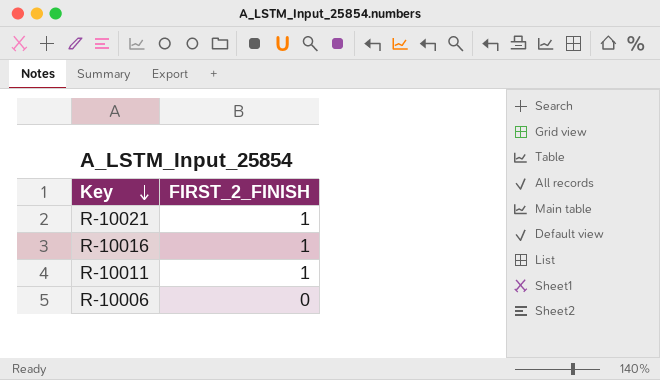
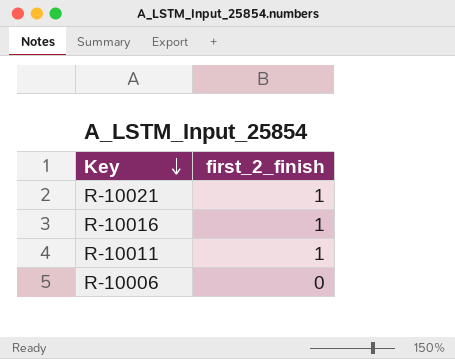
column name: FIRST_2_FINISH -> first_2_finish

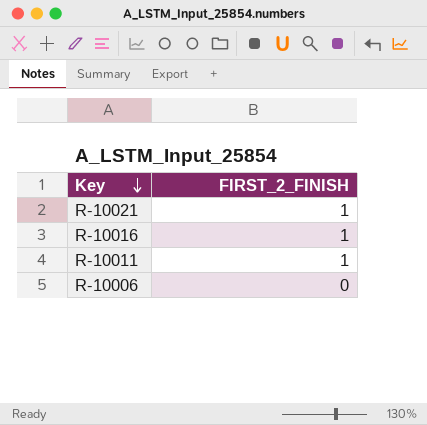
column name: first_2_finish -> FIRST_2_FINISH

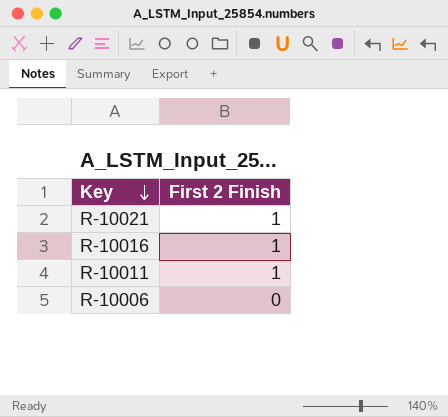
column name: FIRST_2_FINISH -> First 2 Finish

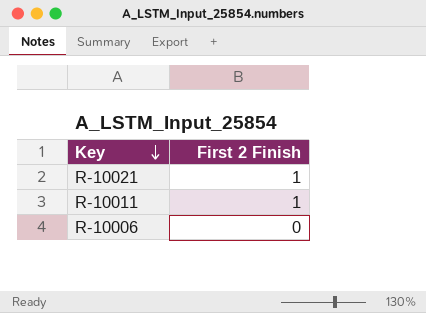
row R-10016: 1 -> none

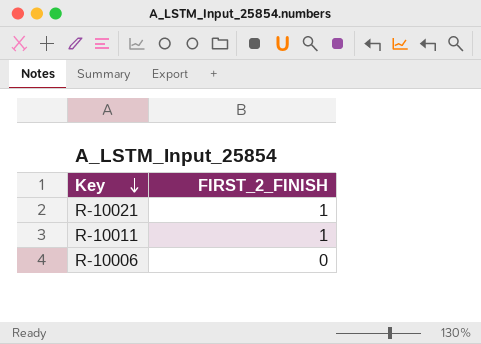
column name: First 2 Finish -> FIRST_2_FINISH

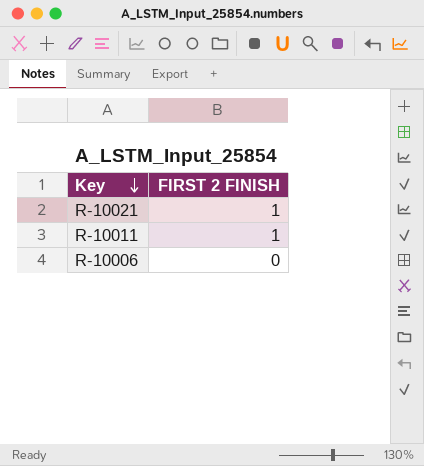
column name: FIRST_2_FINISH -> FIRST 2 FINISH

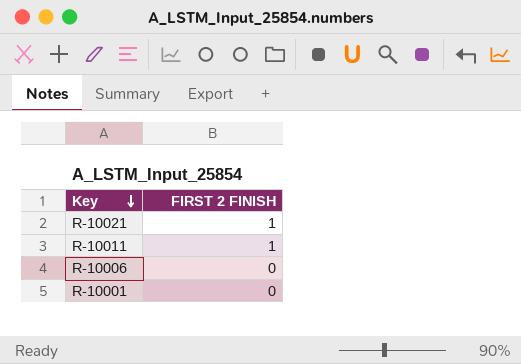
row R-10001: none -> 0

